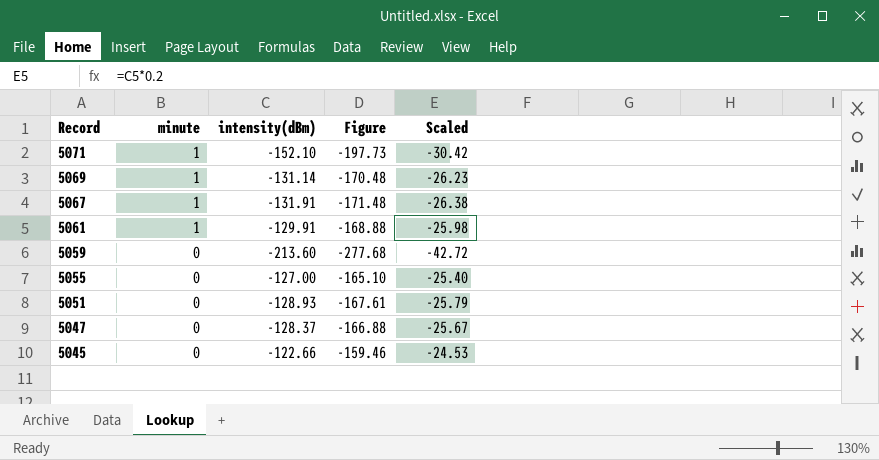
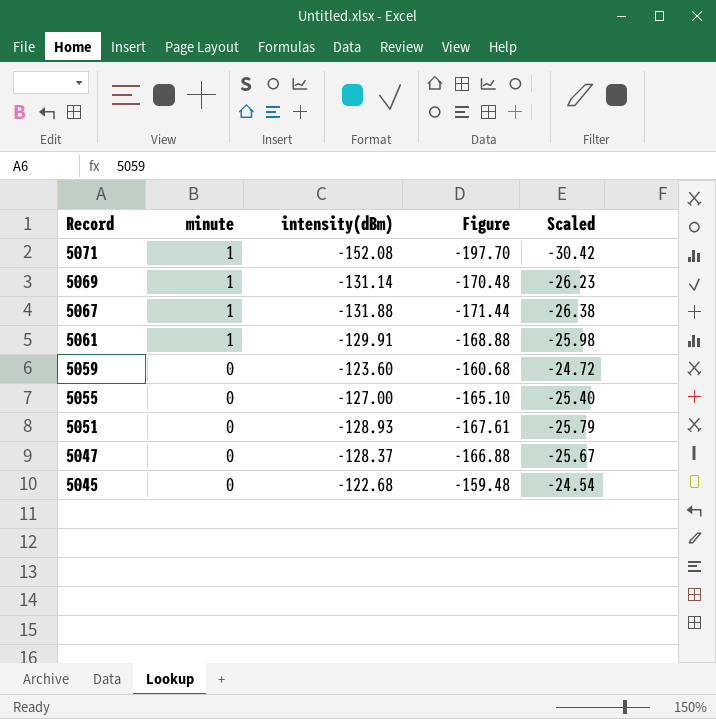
5071 | intensity(dBm): -152.10 -> -152.08
5071 | Figure: -197.73 -> -197.70
5067 | intensity(dBm): -131.91 -> -131.88
5067 | Figure: -171.48 -> -171.44
5059 | intensity(dBm): -213.60 -> -123.60
5059 | Figure: -277.68 -> -160.68
5059 | Scaled: -42.72 -> -24.72
5045 | intensity(dBm): -122.66 -> -122.68
5045 | Figure: -159.46 -> -159.48
5045 | Scaled: -24.53 -> -24.54

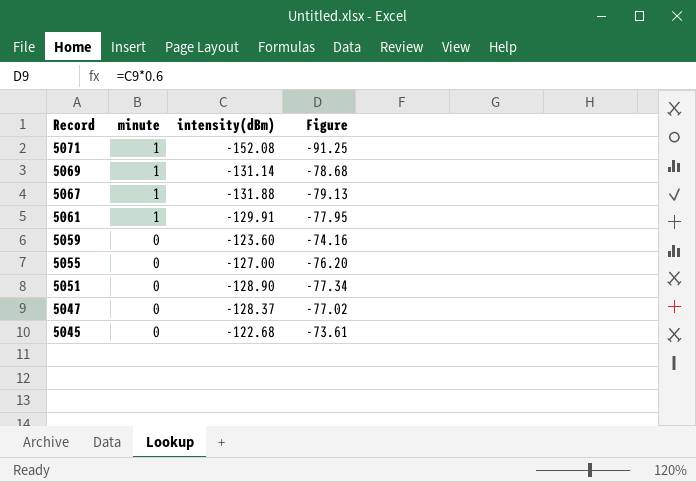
column Scaled | formula: [intensity(dBm)] * 0.2 -> none
column Figure | formula: [intensity(dBm)] * 1.3 -> [intensity(dBm)] * 0.6
5051 | intensity(dBm): -128.93 -> -128.90

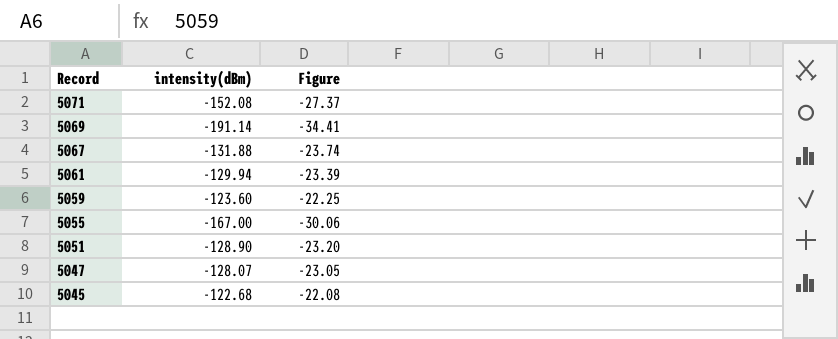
column minute | position: 2 -> none
column Figure | formula: [intensity(dBm)] * 0.6 -> [intensity(dBm)] * 0.18
5069 | intensity(dBm): -131.14 -> -191.14
5061 | intensity(dBm): -129.91 -> -129.94
5055 | intensity(dBm): -127.00 -> -167.00
5047 | intensity(dBm): -128.37 -> -128.07

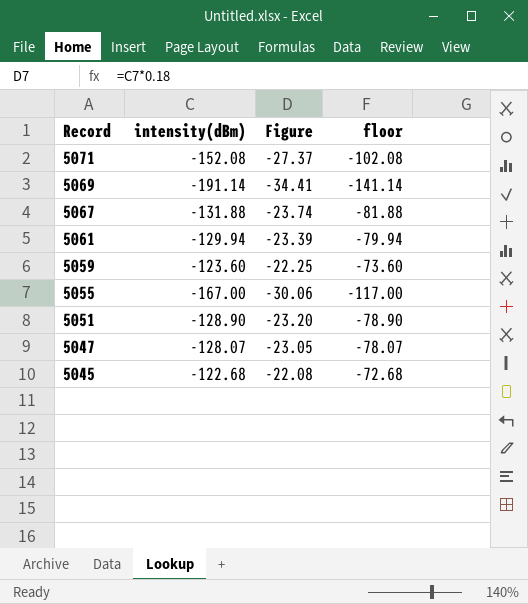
column floor | formula: none -> [intensity(dBm)] + 50

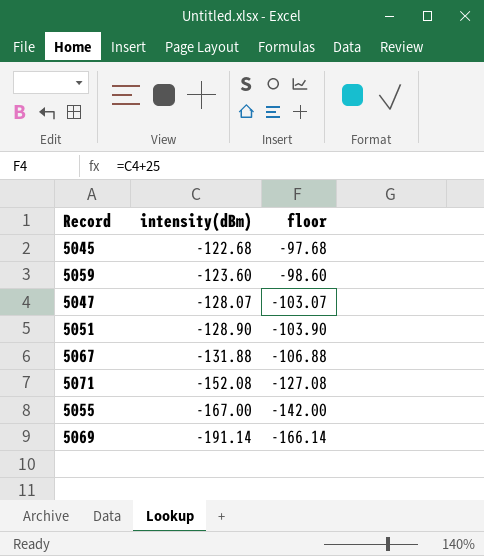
row order: Record descending -> intensity(dBm) descending
column Figure | formula: [intensity(dBm)] * 0.18 -> none
column floor | formula: [intensity(dBm)] + 50 -> [intensity(dBm)] + 25
row 5061: -129.94 | -23.39 | -79.94 -> none

